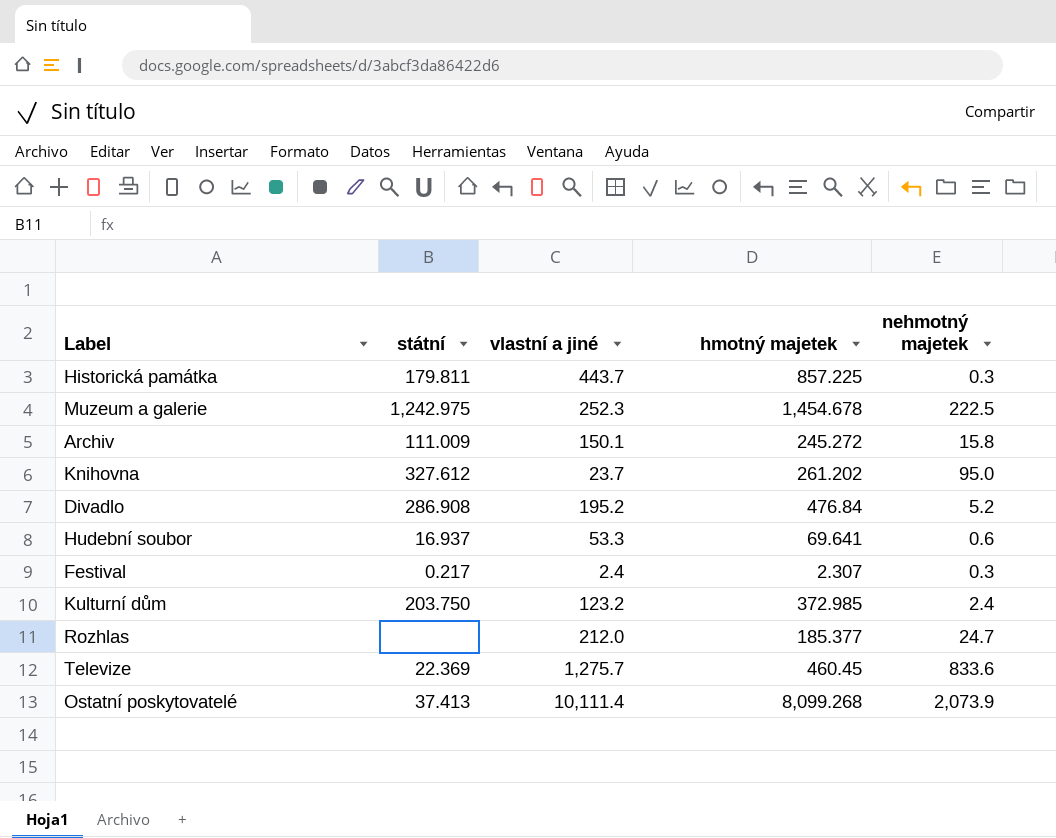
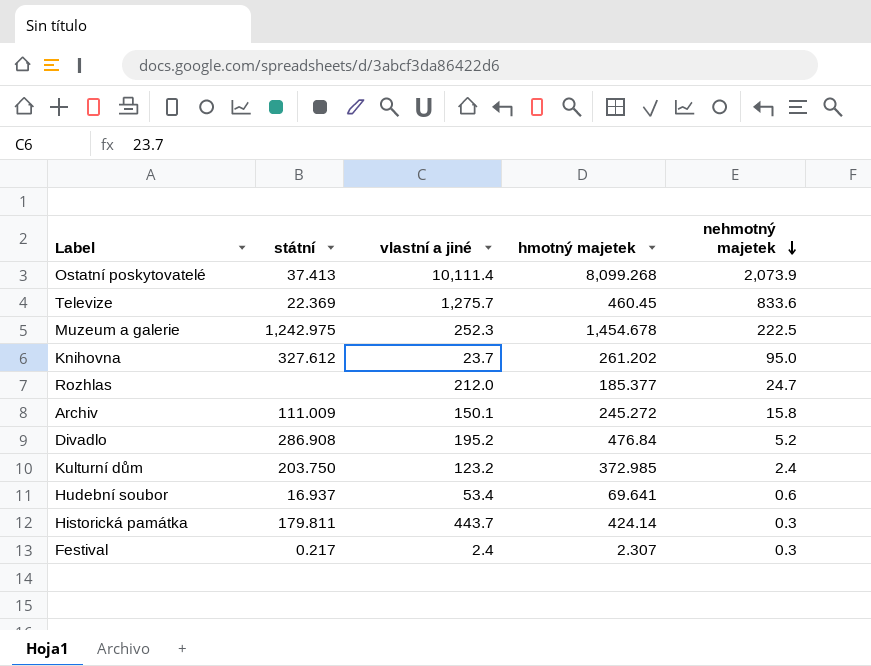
row order: none -> nehmotný majetek descending
Hudební soubor | vlastní a jiné: 53.3 -> 53.4
Historická památka | hmotný majetek: 857.225 -> 424.14

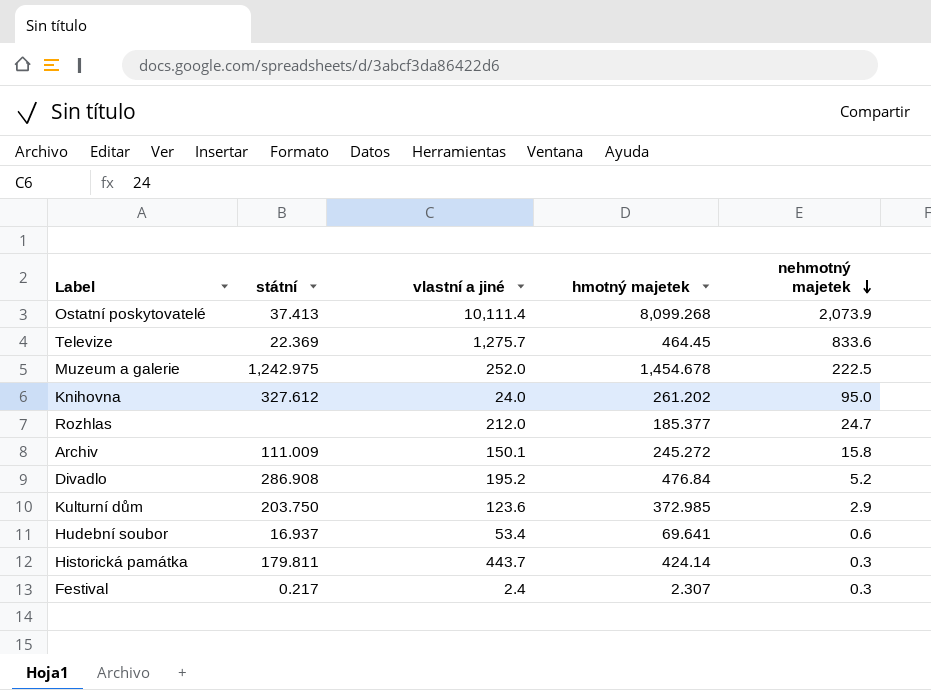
Televize | hmotný majetek: 460.45 -> 464.45
Muzeum a galerie | vlastní a jiné: 252.3 -> 252.0
Knihovna | vlastní a jiné: 23.7 -> 24.0
Kulturní dům | vlastní a jiné: 123.2 -> 123.6
Kulturní dům | nehmotný majetek: 2.4 -> 2.9

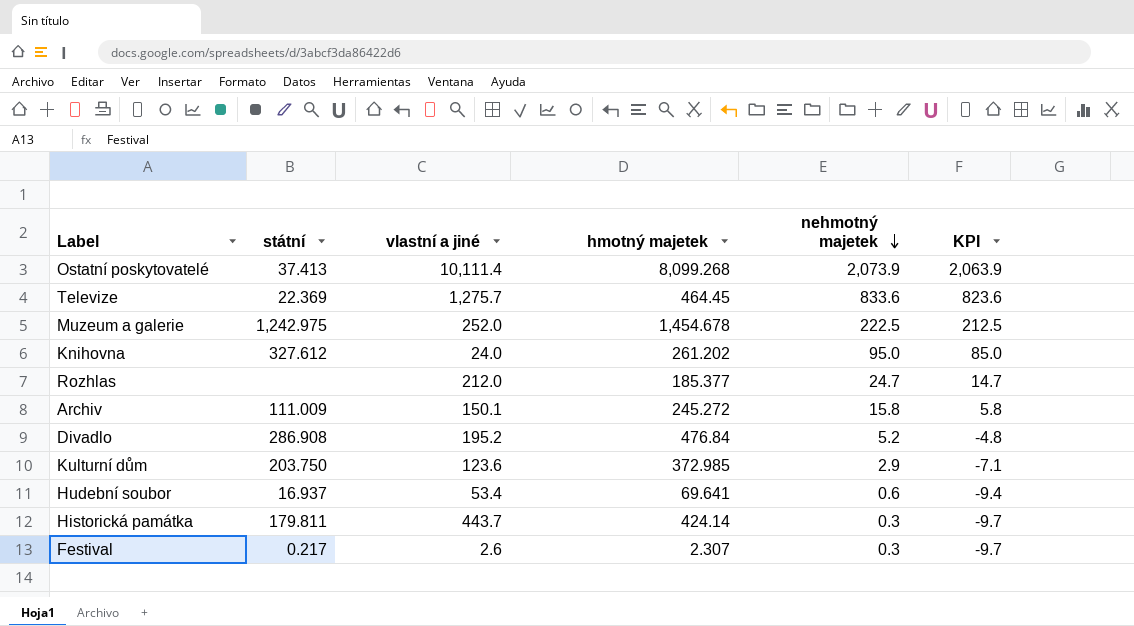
column KPI | formula: none -> [nehmotný majetek] - 10
Festival | vlastní a jiné: 2.4 -> 2.6

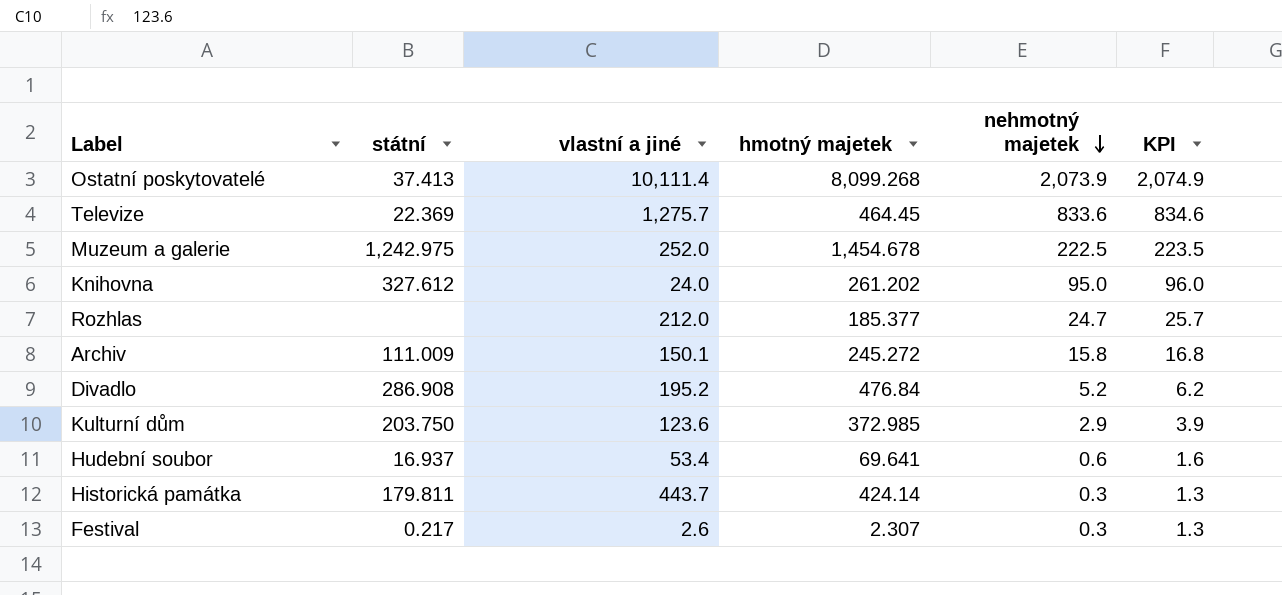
column KPI | formula: [nehmotný majetek] - 10 -> [nehmotný majetek] + 1

